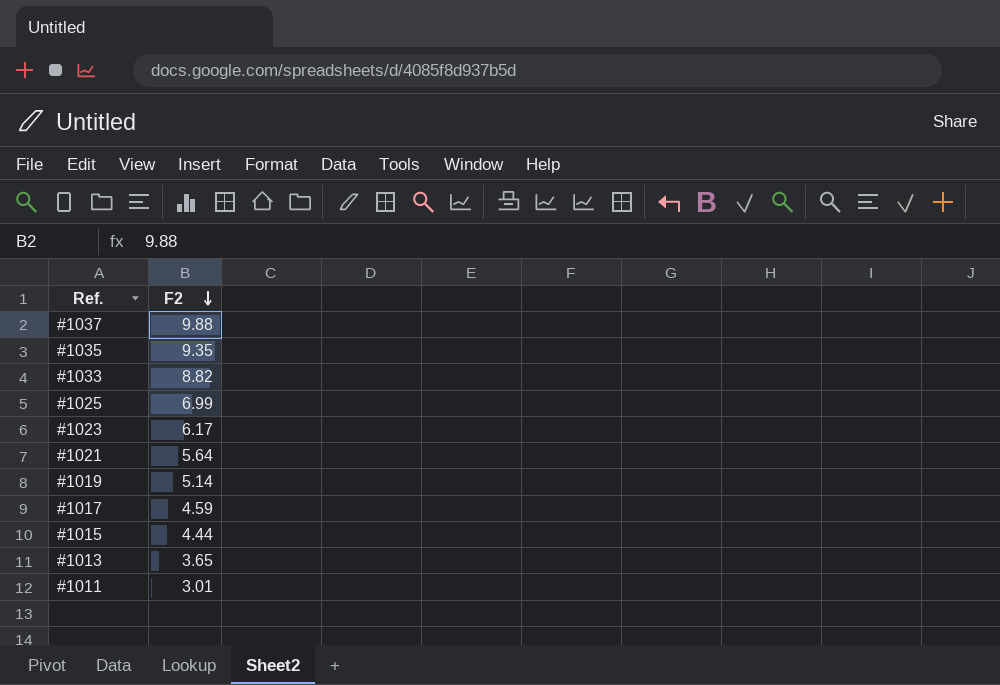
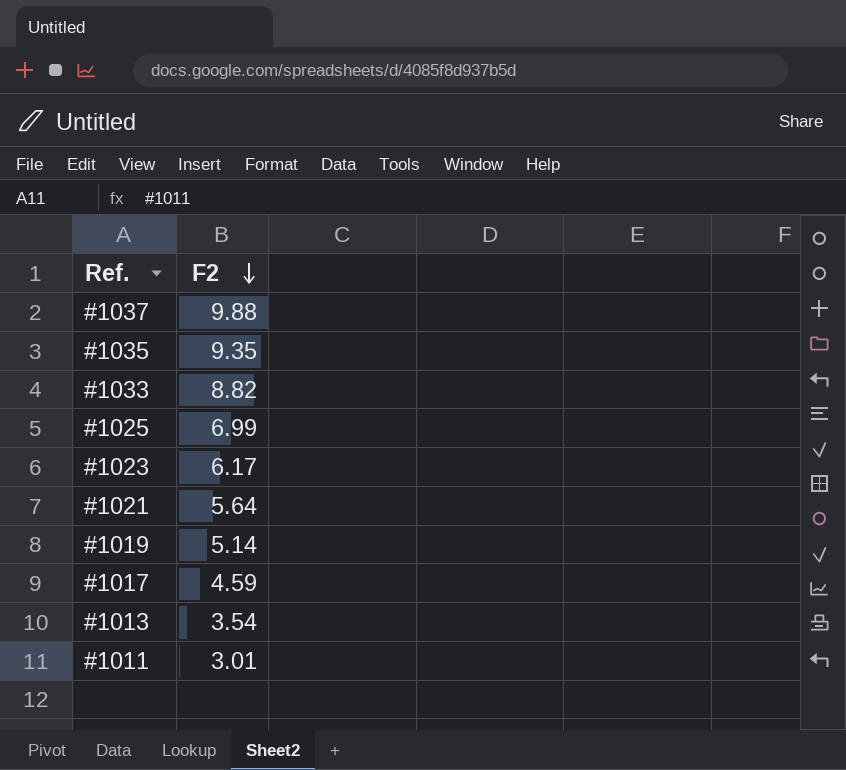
row #1015: 4.44 -> none
#1013 | F2: 3.65 -> 3.54

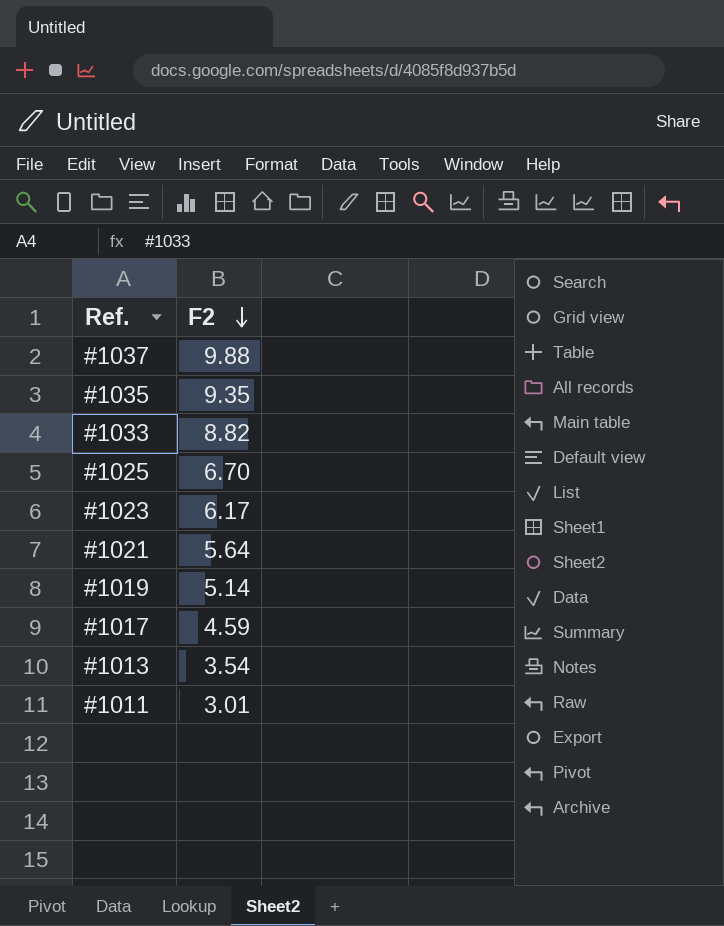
#1025 | F2: 6.99 -> 6.70

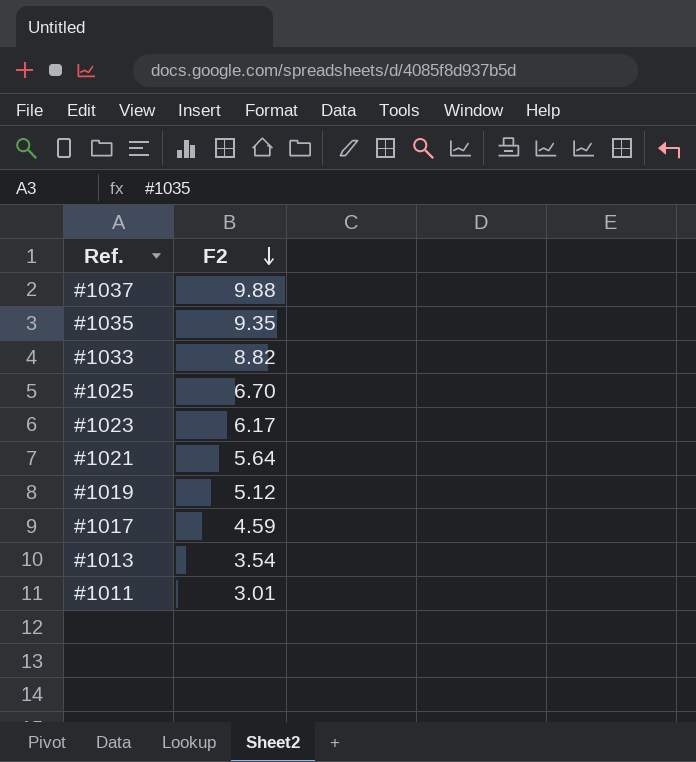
#1019 | F2: 5.14 -> 5.12

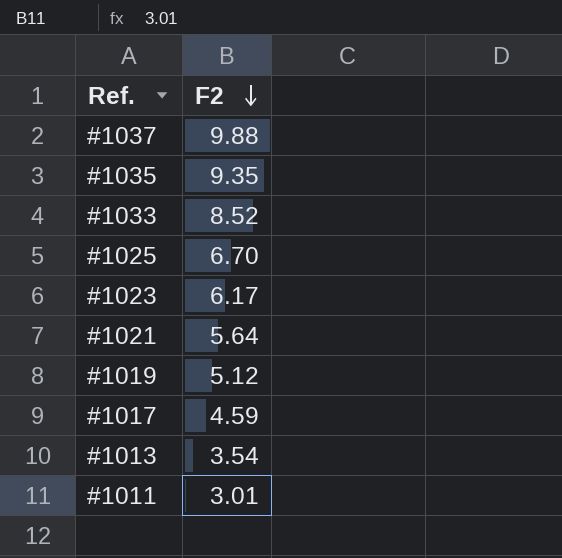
#1033 | F2: 8.82 -> 8.52

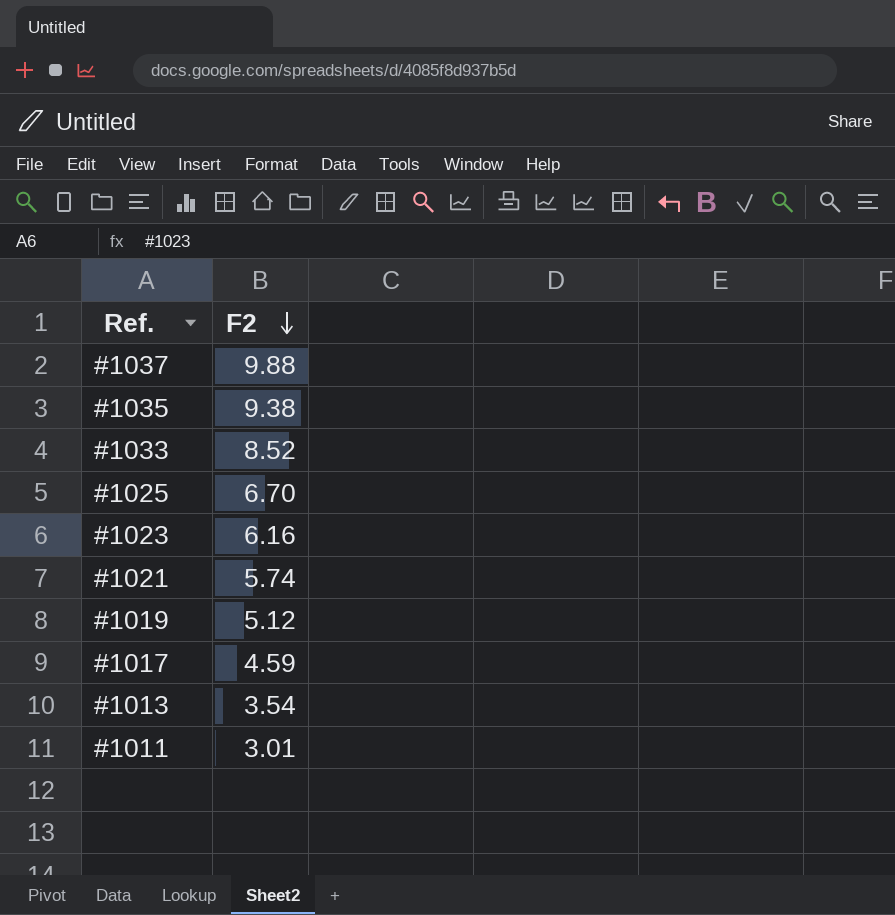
#1035 | F2: 9.35 -> 9.38
#1023 | F2: 6.17 -> 6.16
#1021 | F2: 5.64 -> 5.74

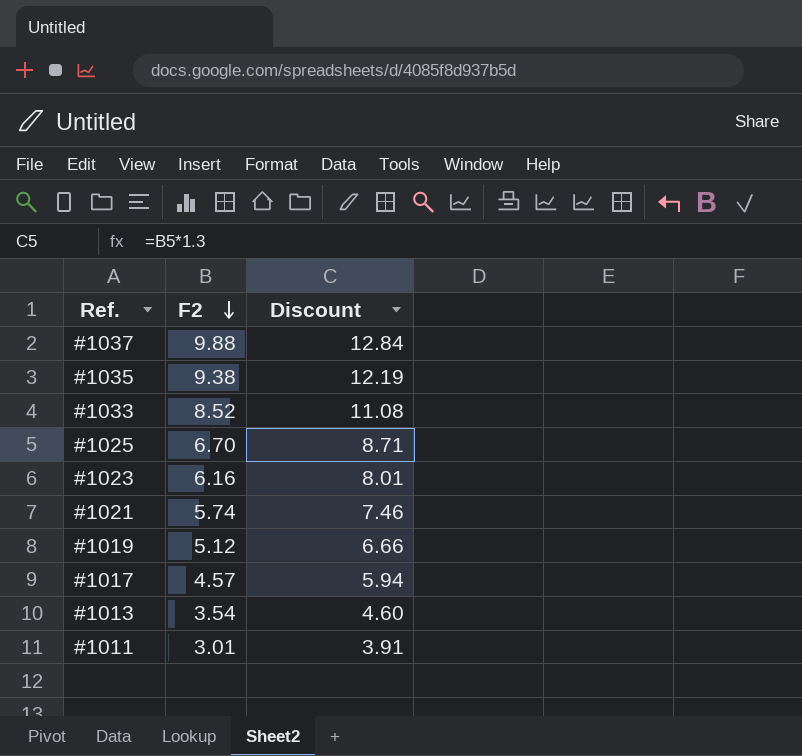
column Discount | formula: none -> [F2] * 1.3
#1017 | F2: 4.59 -> 4.57

